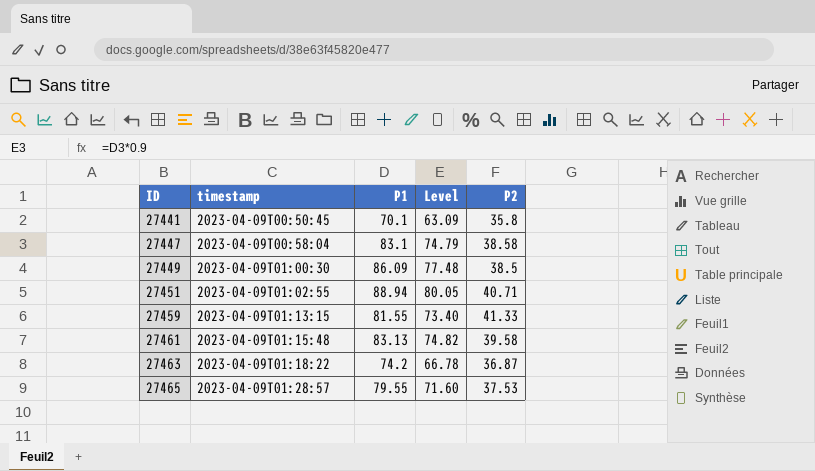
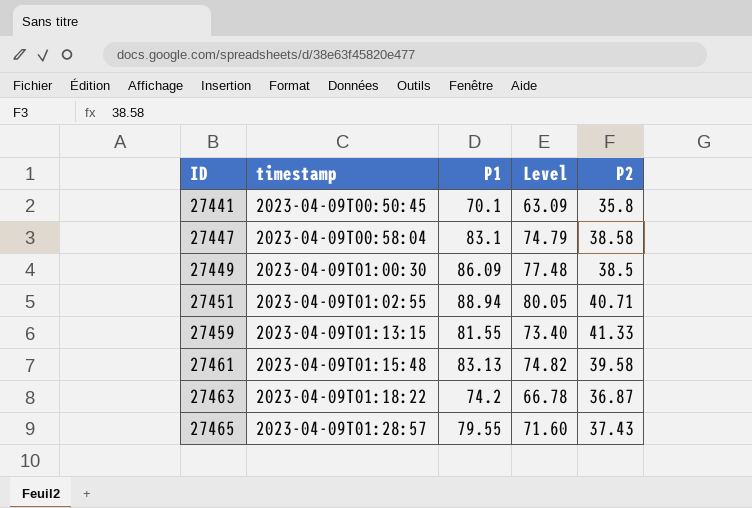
27465 | P2: 37.53 -> 37.43

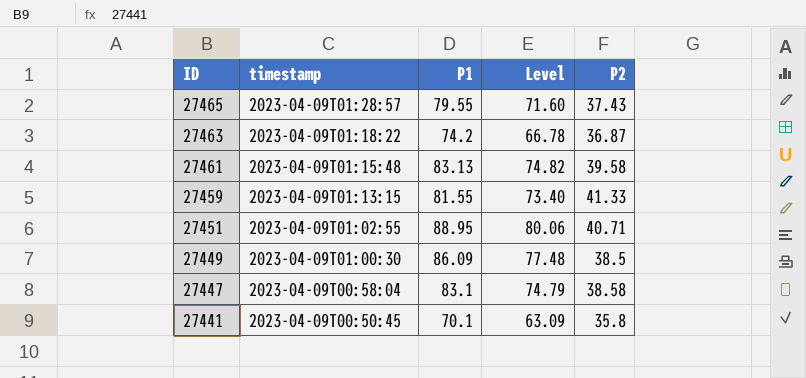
row order: ID ascending -> ID descending
27451 | P1: 88.94 -> 88.95
27451 | Level: 80.05 -> 80.06

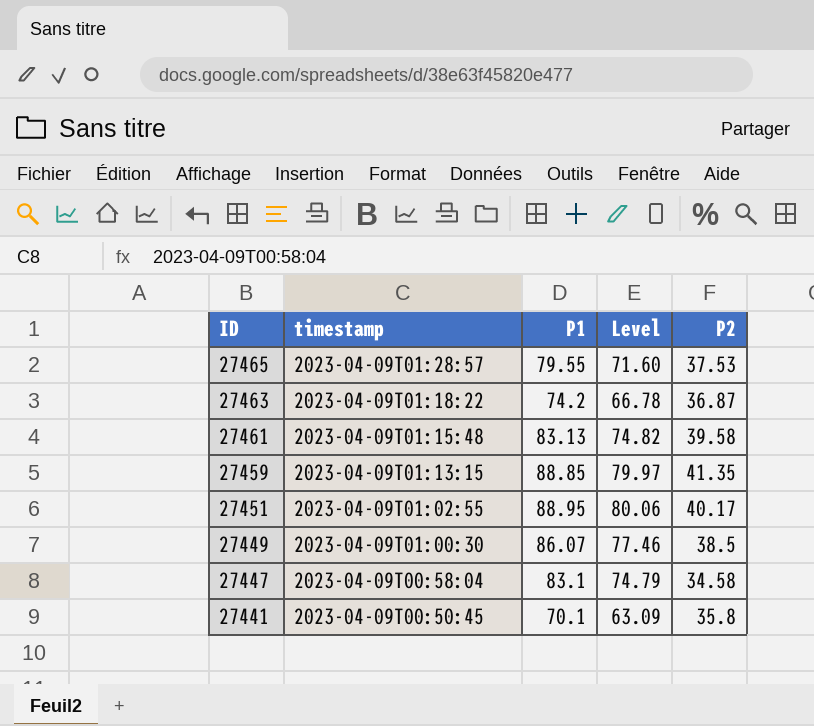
27465 | P2: 37.43 -> 37.53
27459 | P1: 81.55 -> 88.85
27459 | Level: 73.40 -> 79.97
27459 | P2: 41.33 -> 41.35
27451 | P2: 40.71 -> 40.17
27449 | P1: 86.09 -> 86.07
27449 | Level: 77.48 -> 77.46
27447 | P2: 38.58 -> 34.58

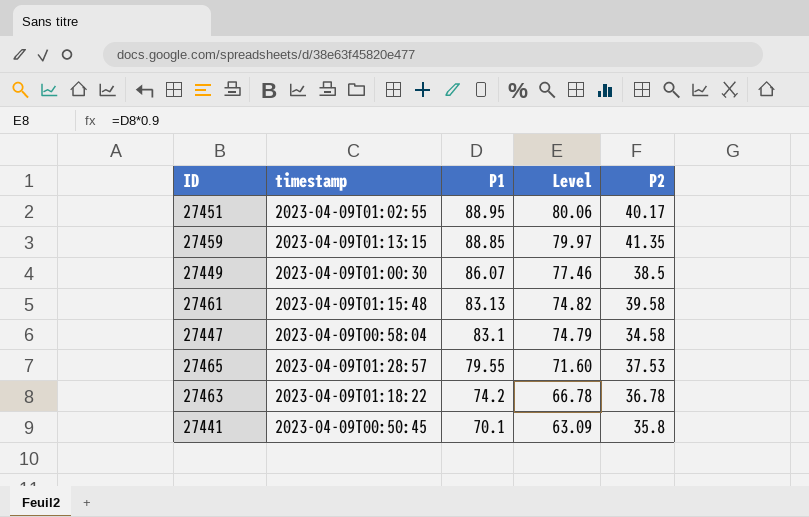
row order: ID descending -> P1 descending
27463 | P2: 36.87 -> 36.78

